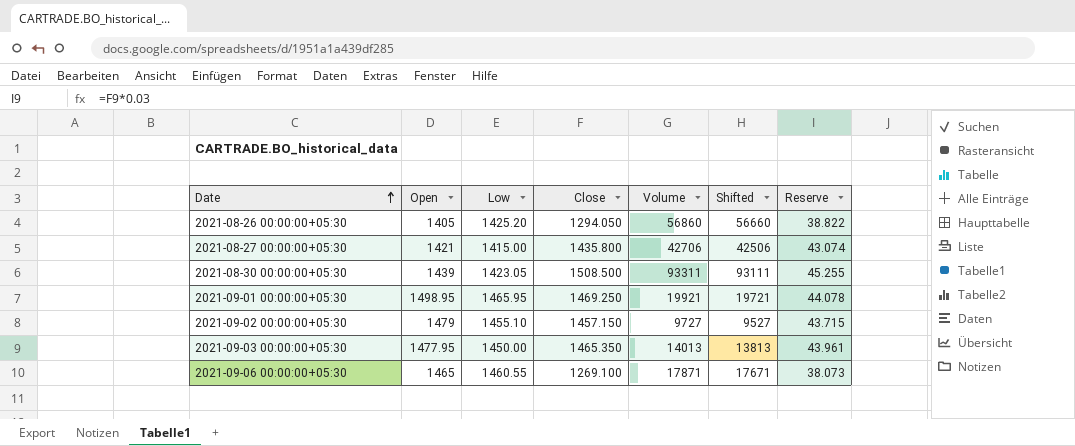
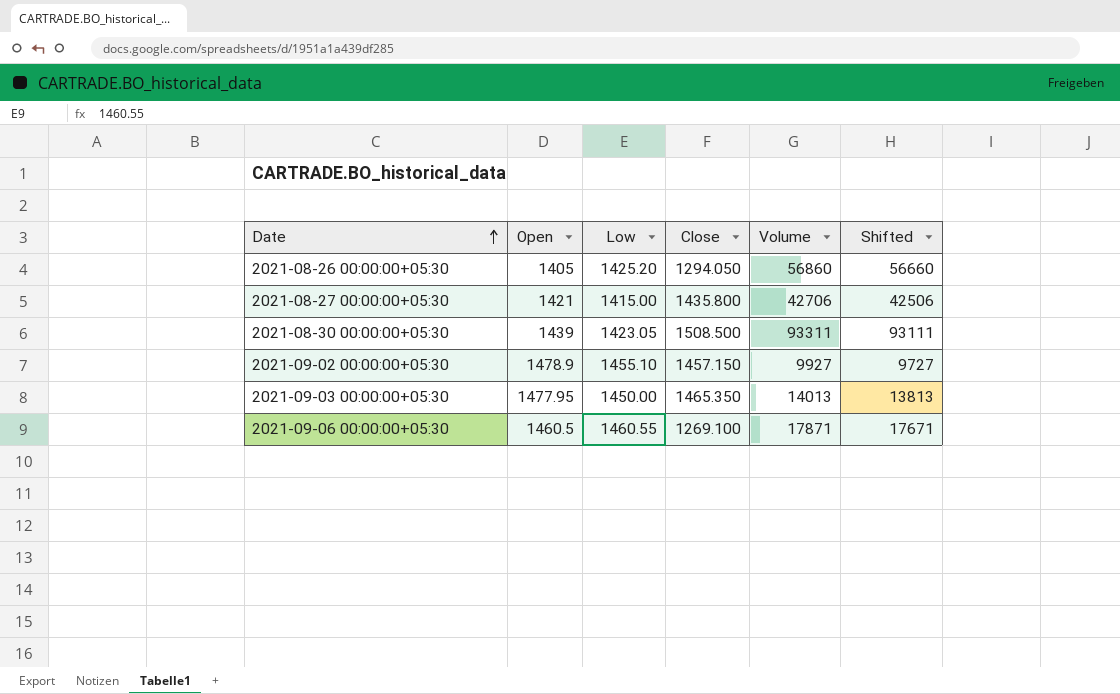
column Reserve | formula: [Close] * 0.03 -> none
row 2021-09-01 00:00:00+05:30: 1498.95 | 1465.95 | 1469.250 | 19921 | 19721 | 44.078 -> none
2021-09-02 00:00:00+05:30 | Open: 1479 -> 1478.9
2021-09-02 00:00:00+05:30 | Volume: 9727 -> 9927
2021-09-02 00:00:00+05:30 | Shifted: 9527 -> 9727
2021-09-06 00:00:00+05:30 | Open: 1465 -> 1460.5

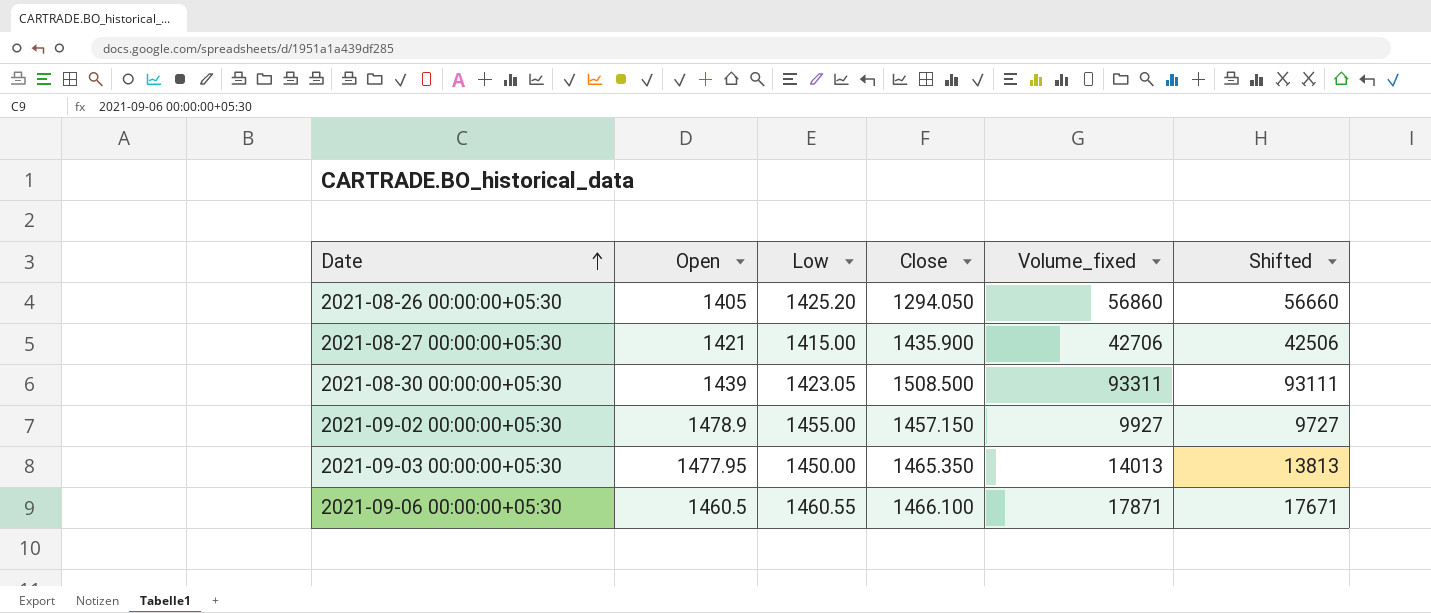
column name: Volume -> Volume_fixed
2021-08-27 00:00:00+05:30 | Close: 1435.800 -> 1435.900
2021-09-02 00:00:00+05:30 | Low: 1455.10 -> 1455.00
2021-09-06 00:00:00+05:30 | Close: 1269.100 -> 1466.100

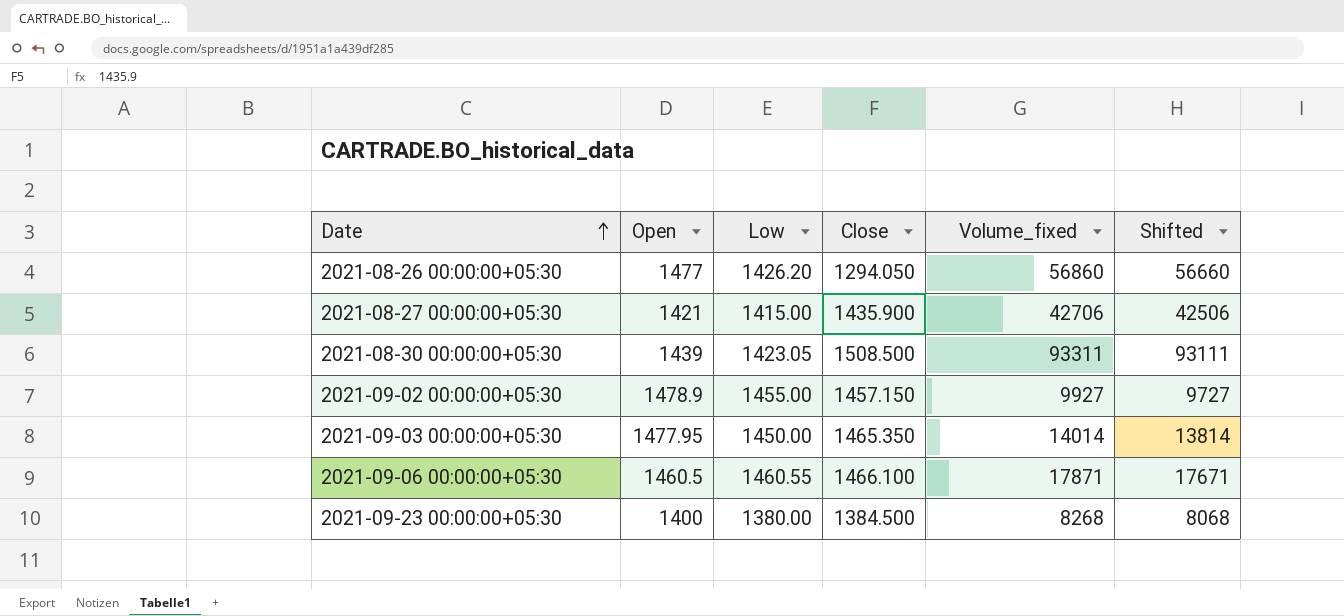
2021-08-26 00:00:00+05:30 | Open: 1405 -> 1477
2021-08-26 00:00:00+05:30 | Low: 1425.20 -> 1426.20
2021-09-03 00:00:00+05:30 | Volume_fixed: 14013 -> 14014
2021-09-03 00:00:00+05:30 | Shifted: 13813 -> 13814
row 2021-09-23 00:00:00+05:30: none -> 1400 | 1380.00 | 1384.500 | 8268 | 8068

